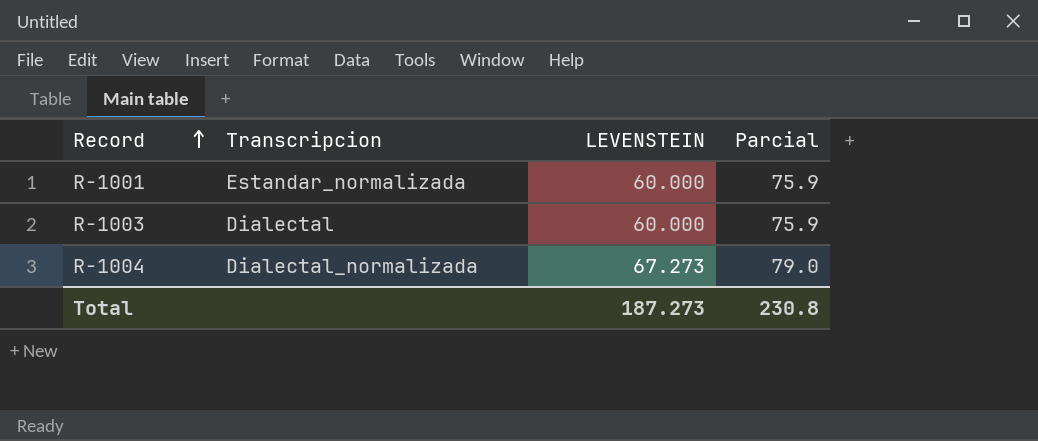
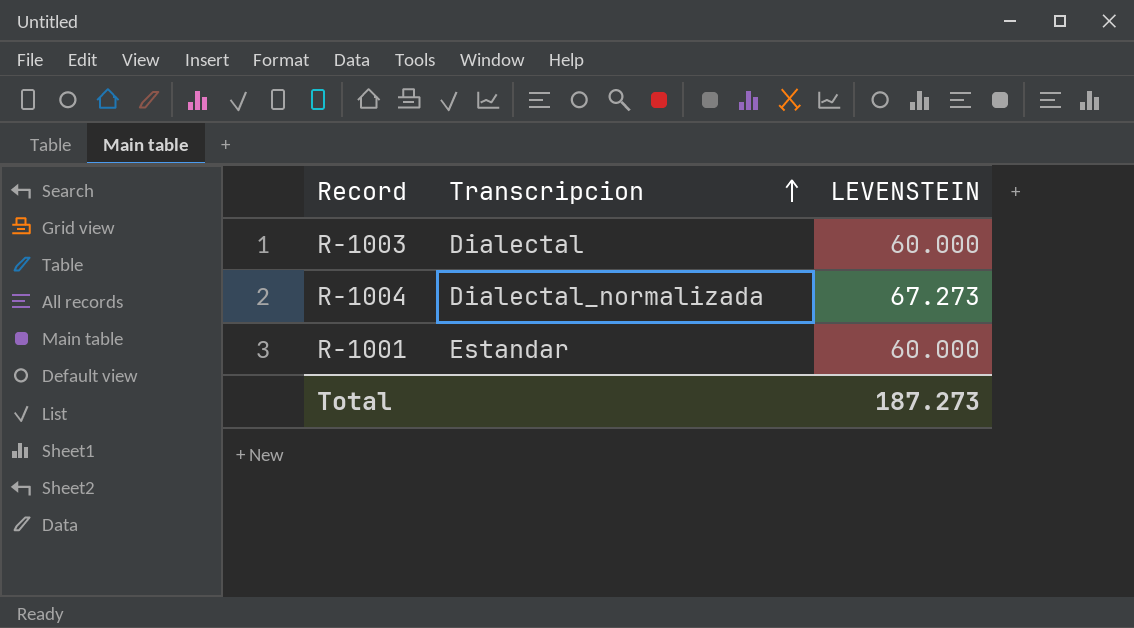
row order: Record ascending -> Transcripcion ascending
column Parcial | position: 4 -> none
R-1001 | Transcripcion: Estandar_normalizada -> Estandar

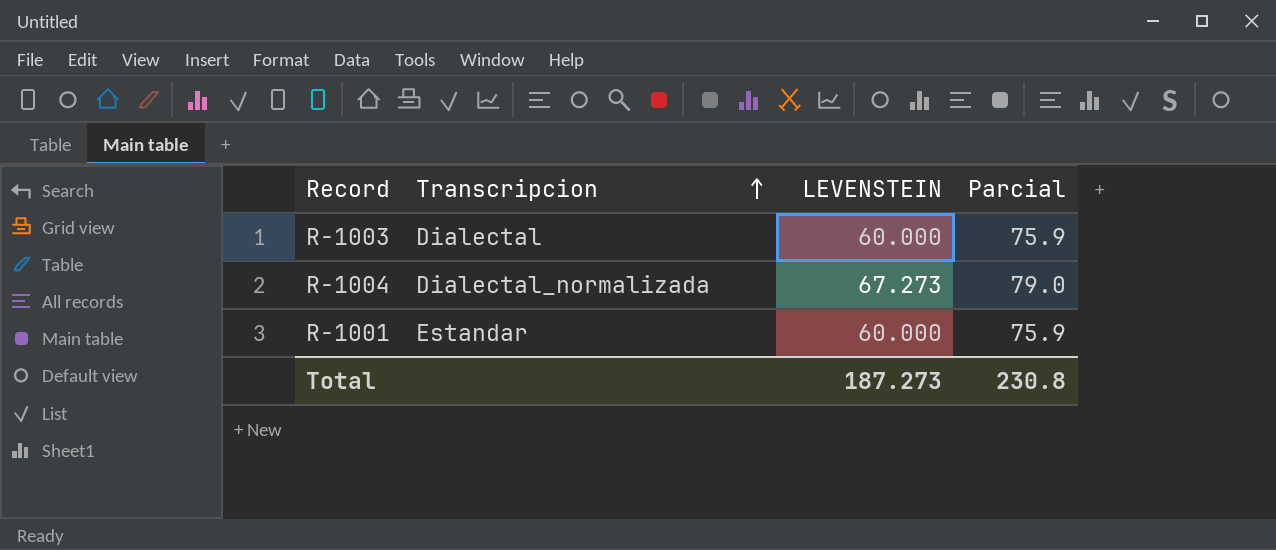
column Parcial | position: none -> 4

